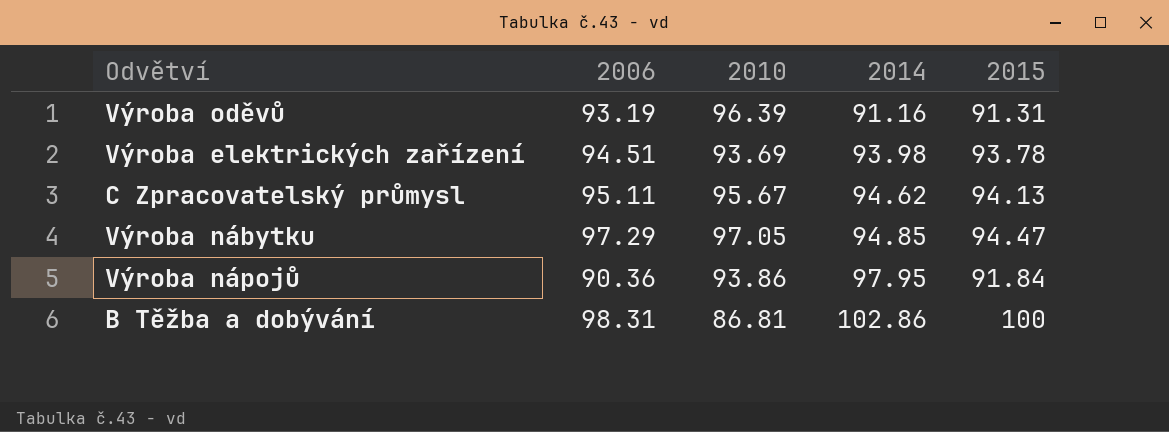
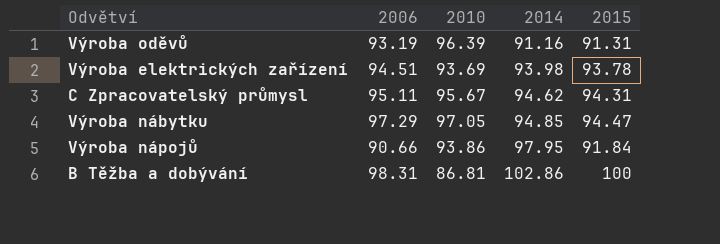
C Zpracovatelský průmysl | 2015: 94.13 -> 94.31
Výroba nápojů | 2006: 90.36 -> 90.66

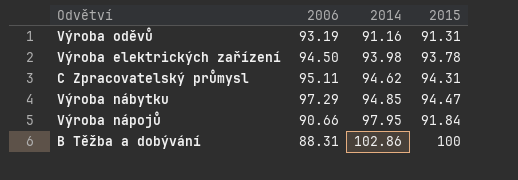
column 2010 | position: 3 -> none
Výroba elektrických zařízení | 2006: 94.51 -> 94.50
B Těžba a dobývání | 2006: 98.31 -> 88.31

